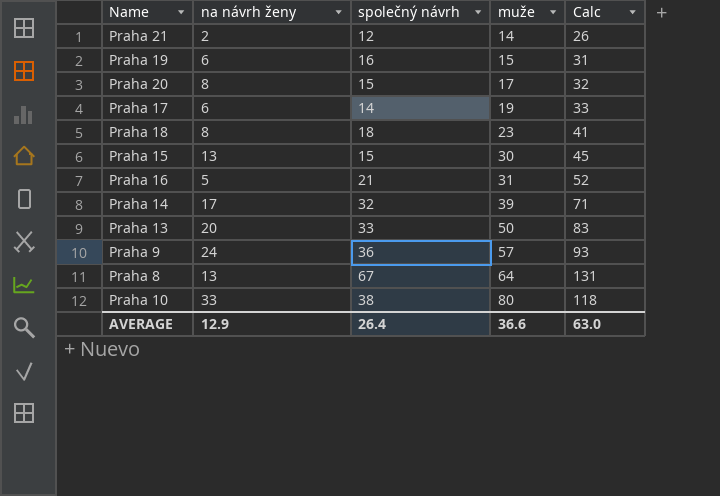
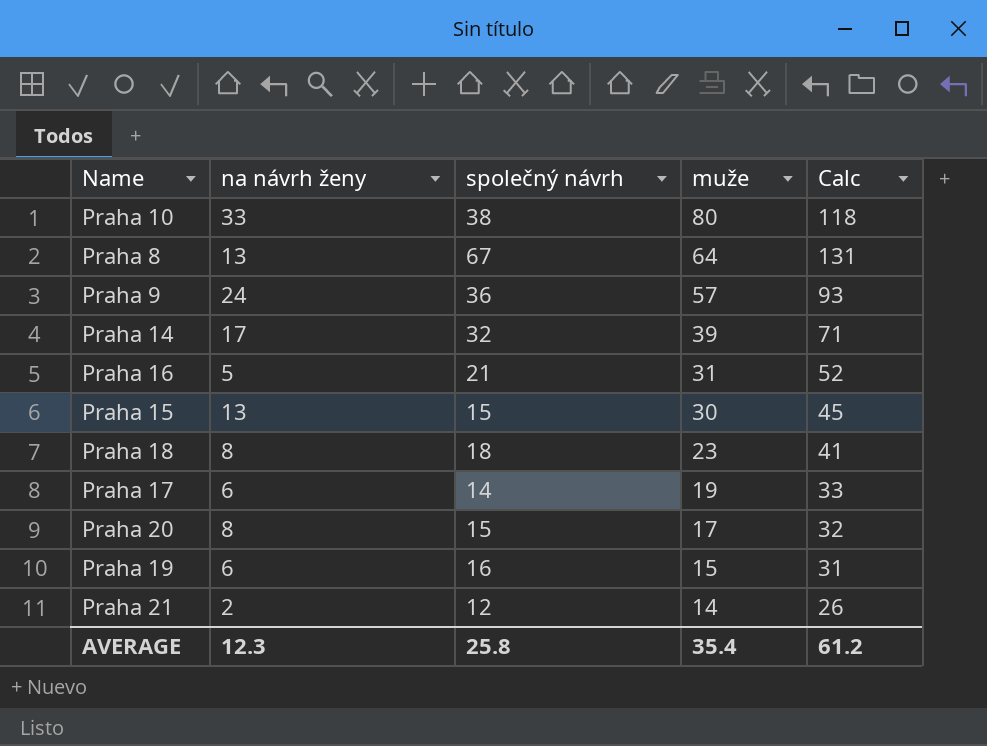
row order: muže ascending -> muže descending
row Praha 13: 20 | 33 | 50 | 83 -> none
AVERAGE | na návrh ženy: 12.9 -> 12.3
AVERAGE | společný návrh: 26.4 -> 25.8
AVERAGE | muže: 36.6 -> 35.4
AVERAGE | Calc: 63.0 -> 61.2

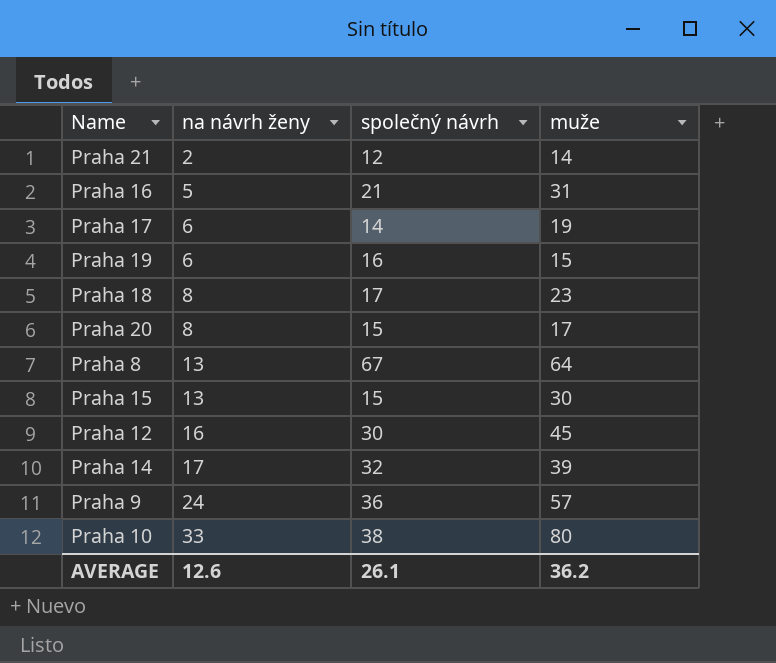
row order: muže descending -> na návrh ženy ascending
column Calc | formula: [společný návrh] + [muže] -> none
Praha 18 | společný návrh: 18 -> 17
row Praha 12: none -> 16 | 30 | 45
AVERAGE | na návrh ženy: 12.3 -> 12.6
AVERAGE | společný návrh: 25.8 -> 26.1
AVERAGE | muže: 35.4 -> 36.2

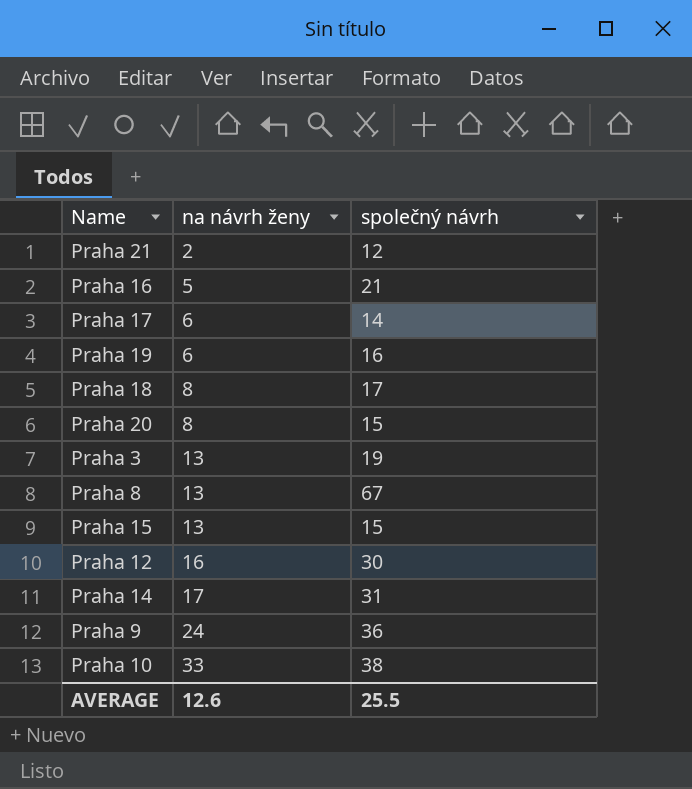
column muže | position: 4 -> none
row Praha 3: none -> 13 | 19
Praha 14 | společný návrh: 32 -> 31
AVERAGE | společný návrh: 26.1 -> 25.5

